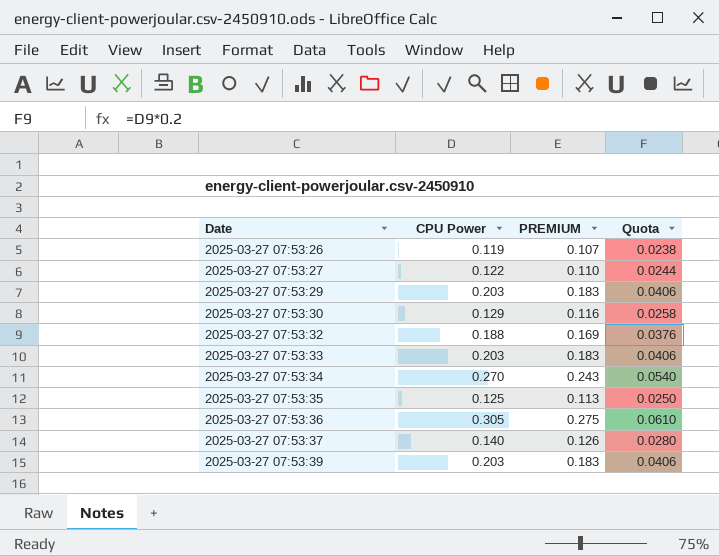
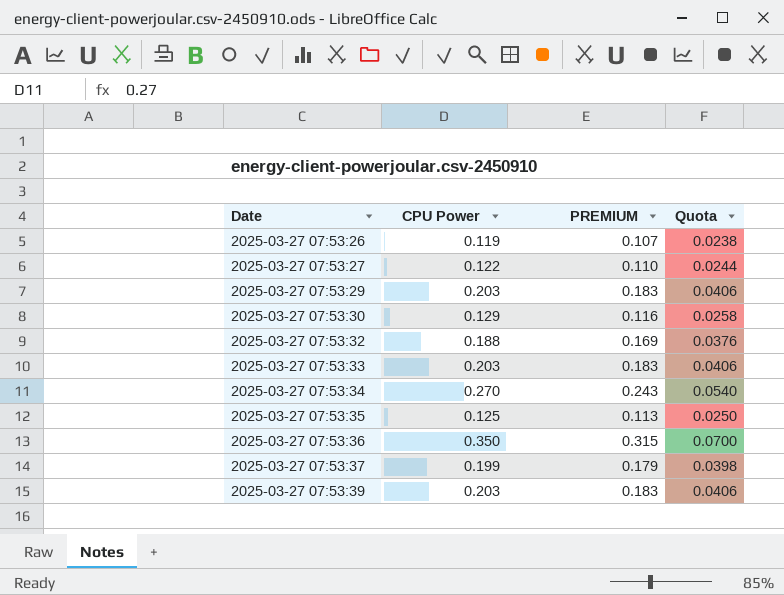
2025-03-27 07:53:36 | CPU Power: 0.305 -> 0.350
2025-03-27 07:53:36 | PREMIUM: 0.275 -> 0.315
2025-03-27 07:53:36 | Quota: 0.0610 -> 0.0700
2025-03-27 07:53:37 | CPU Power: 0.140 -> 0.199
2025-03-27 07:53:37 | PREMIUM: 0.126 -> 0.179
2025-03-27 07:53:37 | Quota: 0.0280 -> 0.0398

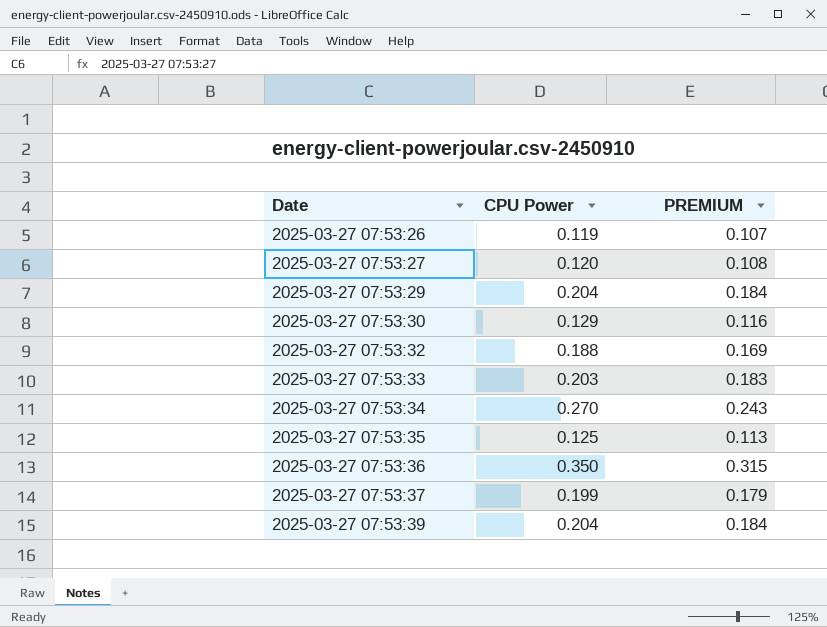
column Quota | formula: [CPU Power] * 0.2 -> none
2025-03-27 07:53:27 | CPU Power: 0.122 -> 0.120
2025-03-27 07:53:27 | PREMIUM: 0.110 -> 0.108
2025-03-27 07:53:29 | CPU Power: 0.203 -> 0.204
2025-03-27 07:53:29 | PREMIUM: 0.183 -> 0.184
2025-03-27 07:53:39 | CPU Power: 0.203 -> 0.204
2025-03-27 07:53:39 | PREMIUM: 0.183 -> 0.184

